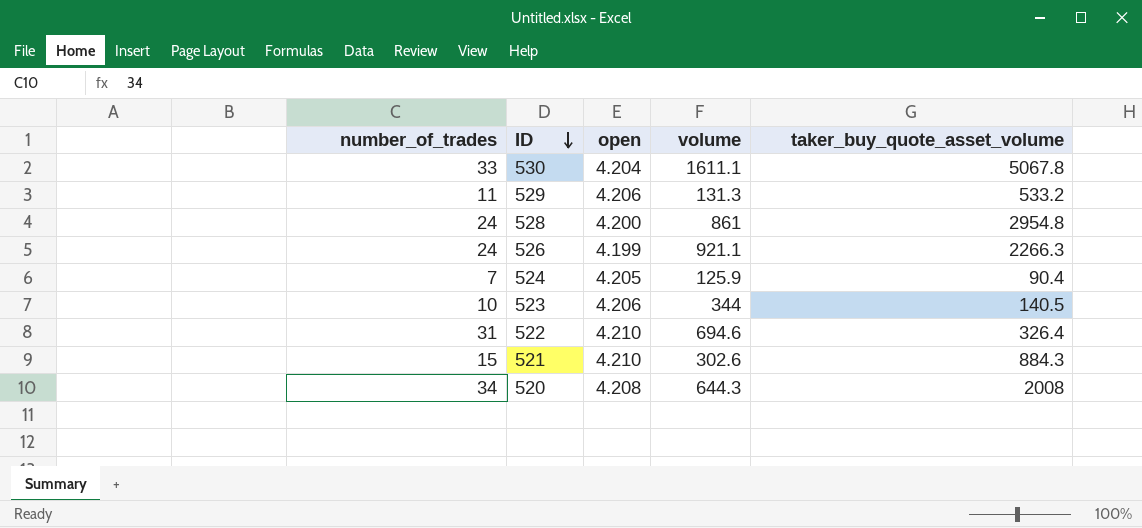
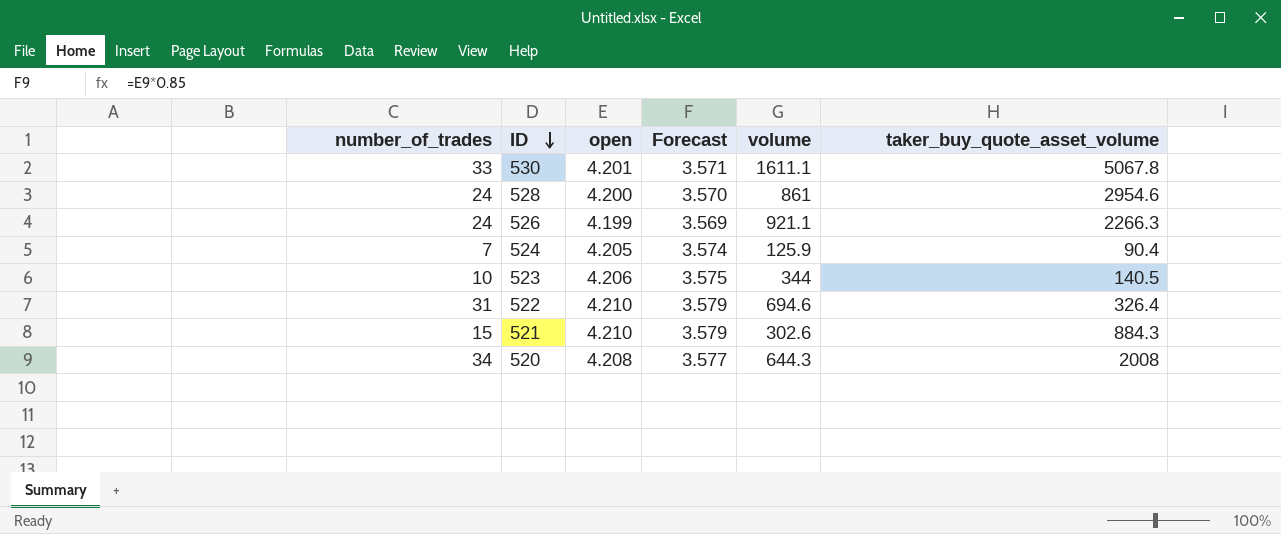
column Forecast | formula: none -> [open] * 0.85
row 529: 11 | 4.206 | 131.3 | 533.2 -> none
530 | open: 4.204 -> 4.201
528 | taker_buy_quote_asset_volume: 2954.8 -> 2954.6

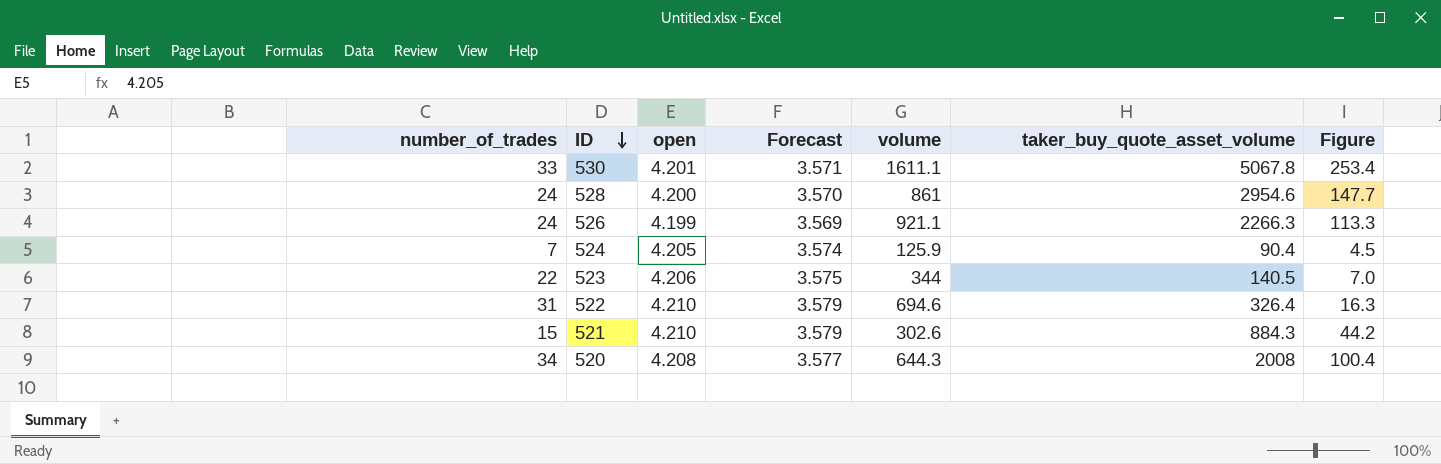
column Figure | formula: none -> [taker_buy_quote_asset_volume] * 0.05
523 | number_of_trades: 10 -> 22

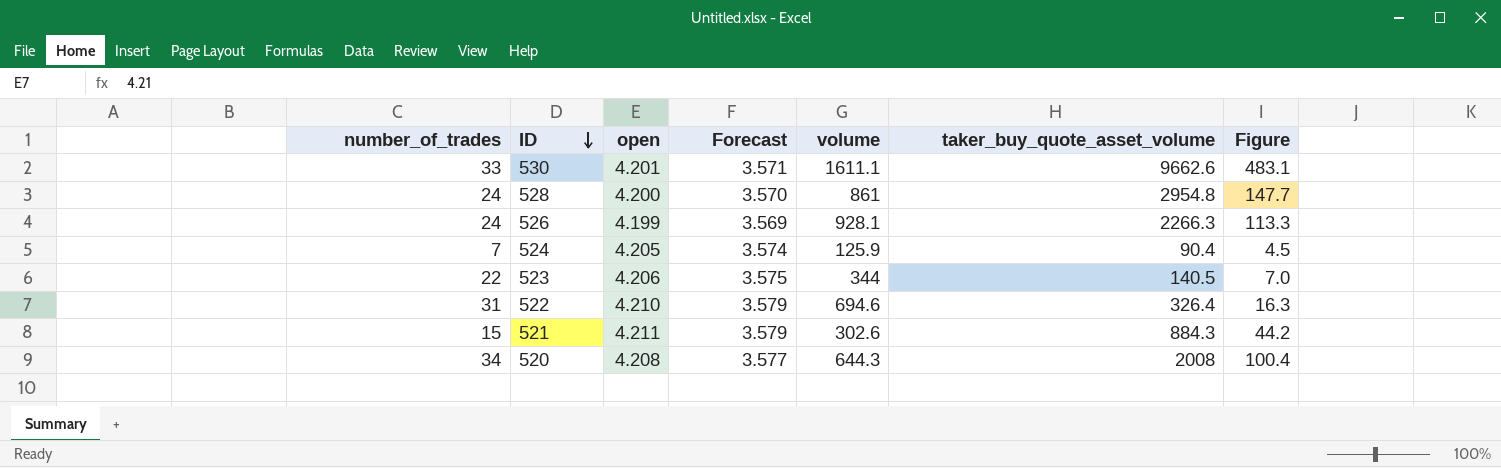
530 | taker_buy_quote_asset_volume: 5067.8 -> 9662.6
530 | Figure: 253.4 -> 483.1
528 | taker_buy_quote_asset_volume: 2954.6 -> 2954.8
526 | volume: 921.1 -> 928.1
521 | open: 4.210 -> 4.211

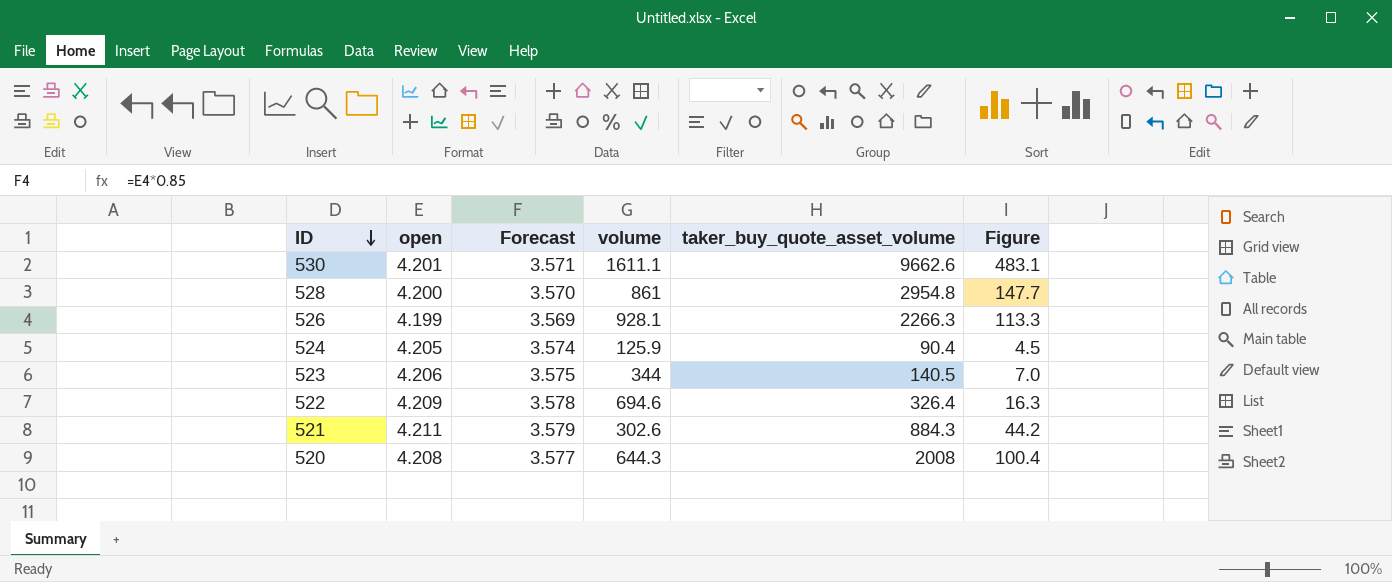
column number_of_trades | position: 1 -> none
522 | open: 4.210 -> 4.209
522 | Forecast: 3.579 -> 3.578

